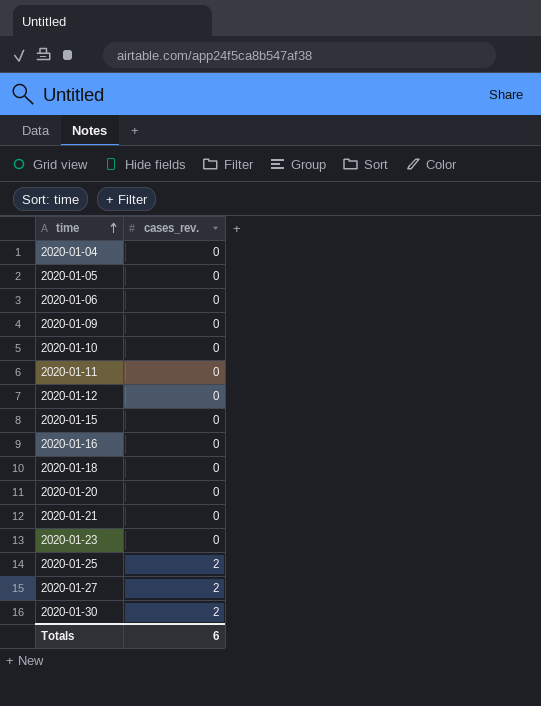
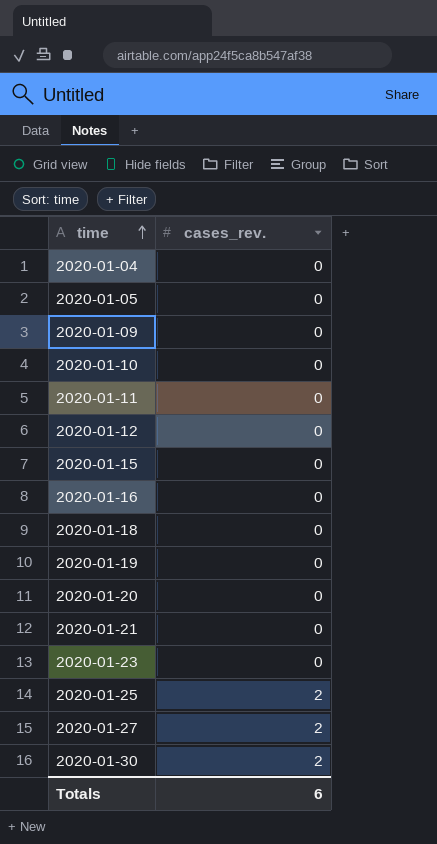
row 2020-01-06: 0 -> none
row 2020-01-19: none -> 0

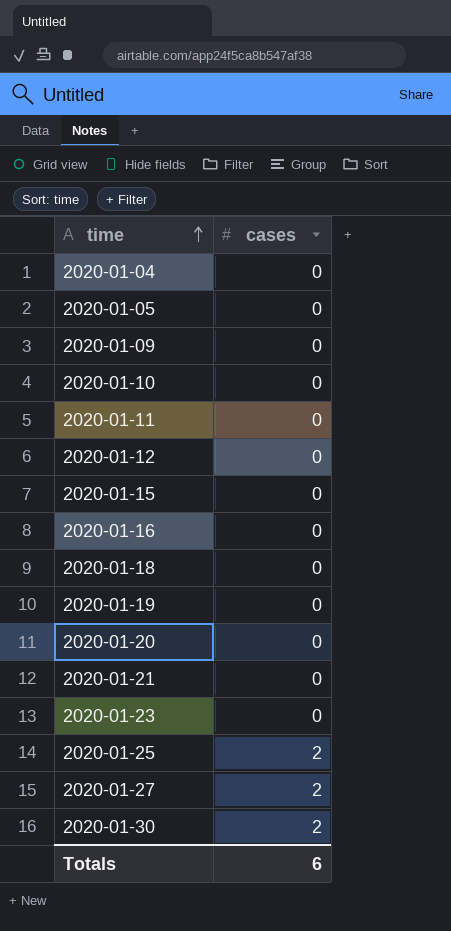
column name: cases_rev. -> cases

